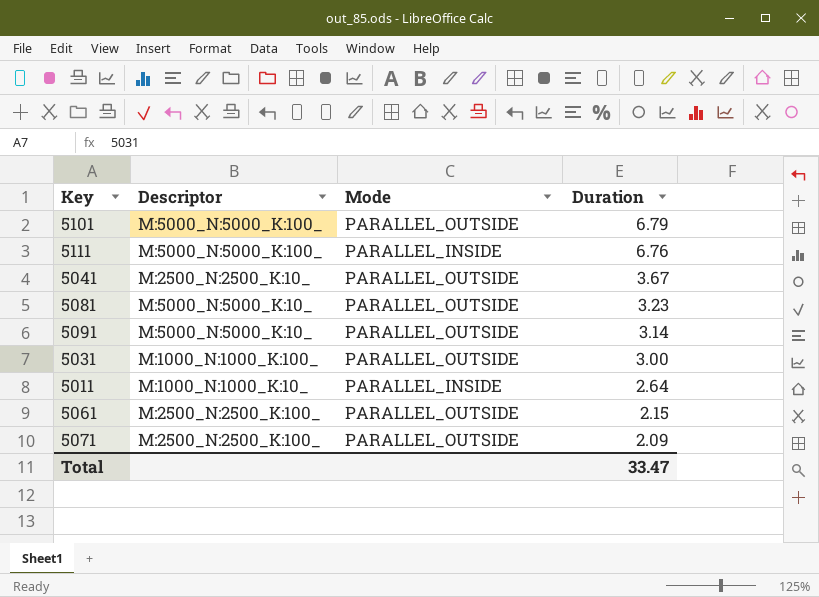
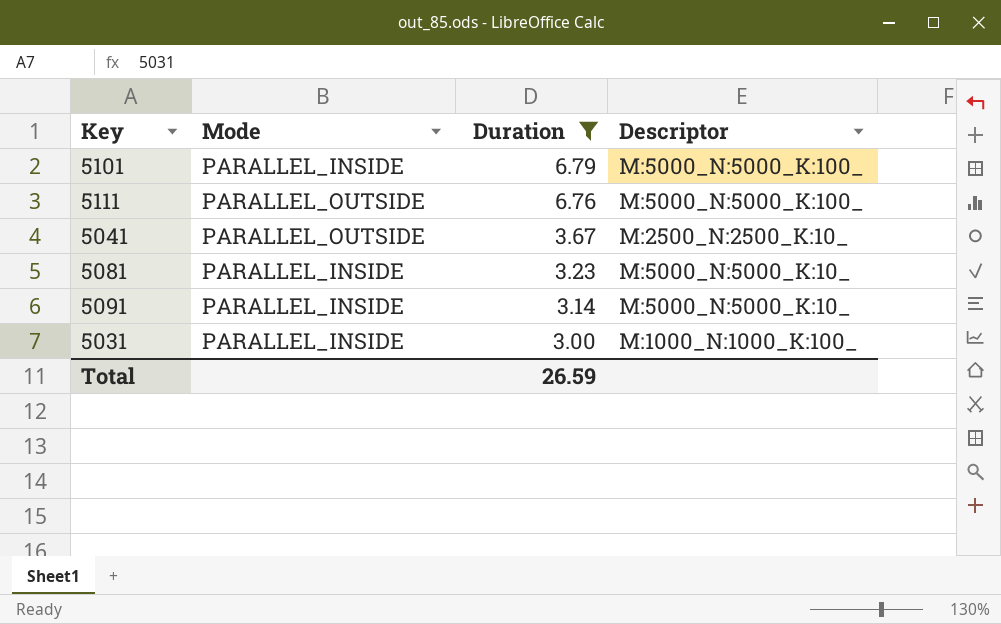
filter: none -> Duration >= 3.00
column Descriptor | position: 2 -> 4
5101 | Mode: PARALLEL_OUTSIDE -> PARALLEL_INSIDE
5111 | Mode: PARALLEL_INSIDE -> PARALLEL_OUTSIDE
5081 | Mode: PARALLEL_OUTSIDE -> PARALLEL_INSIDE
5091 | Mode: PARALLEL_OUTSIDE -> PARALLEL_INSIDE
5031 | Mode: PARALLEL_OUTSIDE -> PARALLEL_INSIDE
Total | Duration: 33.47 -> 26.59

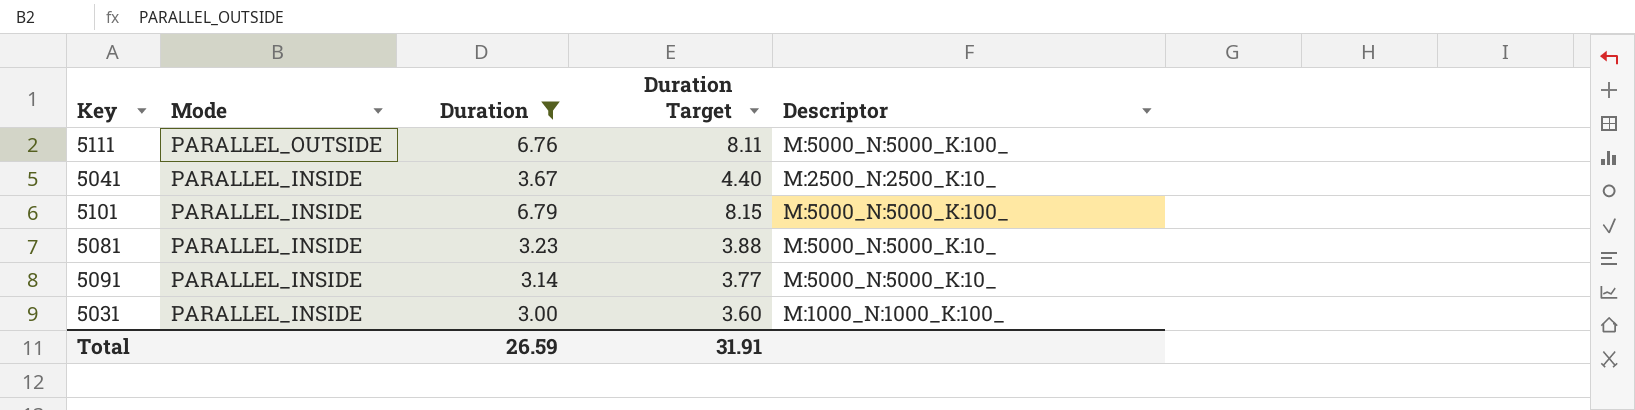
row order: Duration descending -> Mode descending
column Duration Target | formula: none -> [Duration] * 1.2
5041 | Mode: PARALLEL_OUTSIDE -> PARALLEL_INSIDE

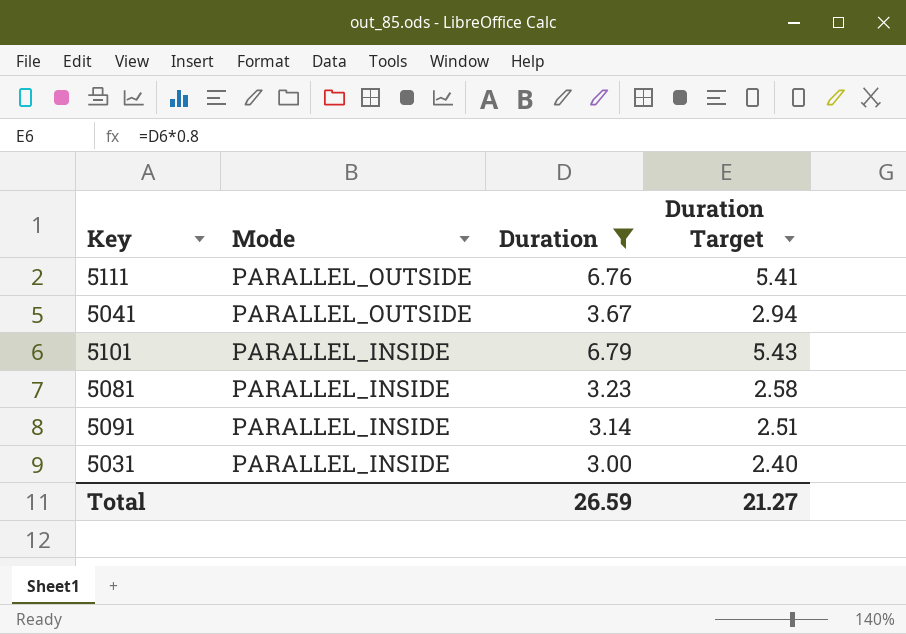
column Descriptor | position: 5 -> none
column Duration Target | formula: [Duration] * 1.2 -> [Duration] * 0.8
5041 | Mode: PARALLEL_INSIDE -> PARALLEL_OUTSIDE
Total | Duration Target: 31.91 -> 21.27

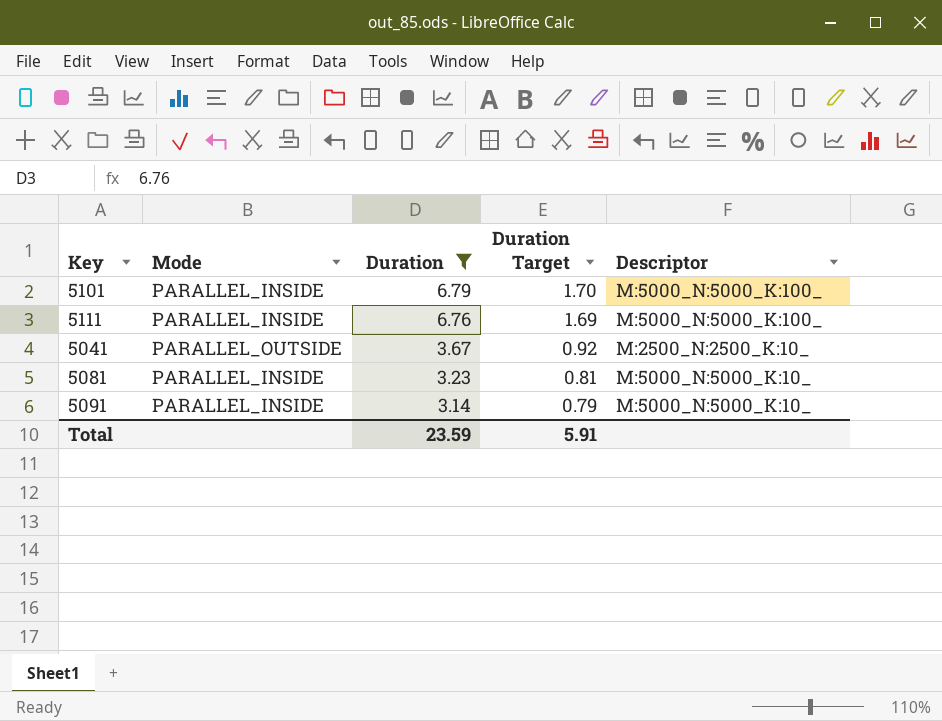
row order: Mode descending -> Duration descending
column Duration Target | formula: [Duration] * 0.8 -> [Duration] * 0.25
column Descriptor | position: none -> 5
row 5031: PARALLEL_INSIDE | 3.00 | 2.40 -> none
5111 | Mode: PARALLEL_OUTSIDE -> PARALLEL_INSIDE
Total | Duration: 26.59 -> 23.59
Total | Duration Target: 21.27 -> 5.91

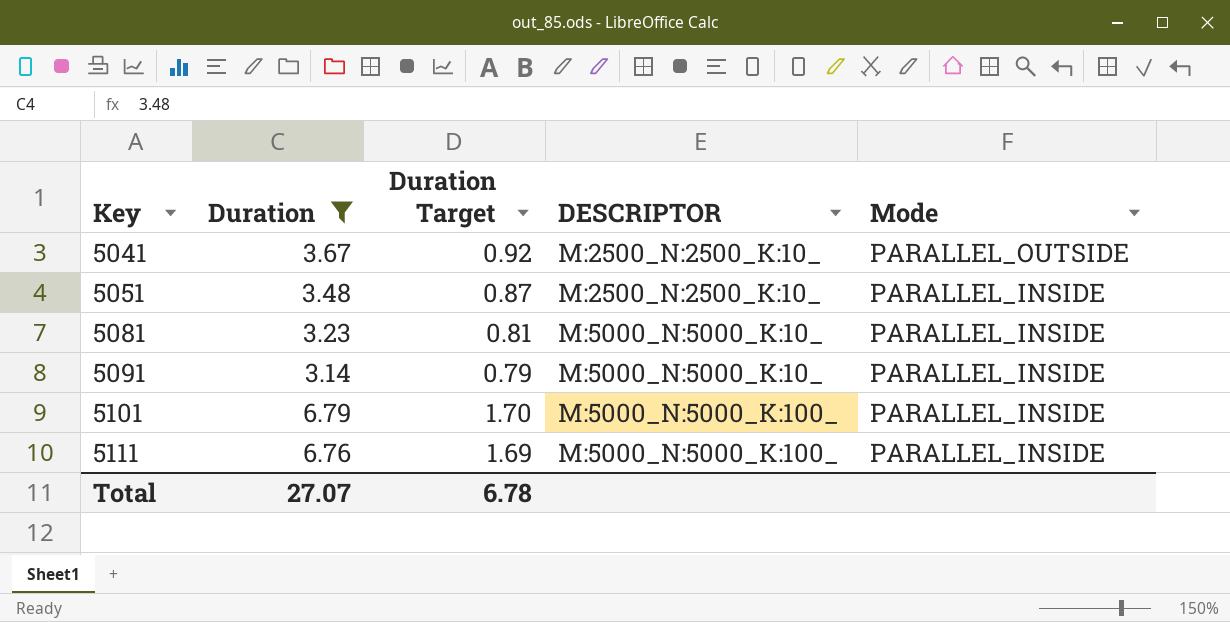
row order: Duration descending -> Key ascending
column name: Descriptor -> DESCRIPTOR
column Mode | position: 2 -> 5
row 5051: none -> 3.48 | 0.87 | M:2500_N:2500_K:10_ | PARALLEL_INSIDE
Total | Duration: 23.59 -> 27.07
Total | Duration Target: 5.91 -> 6.78

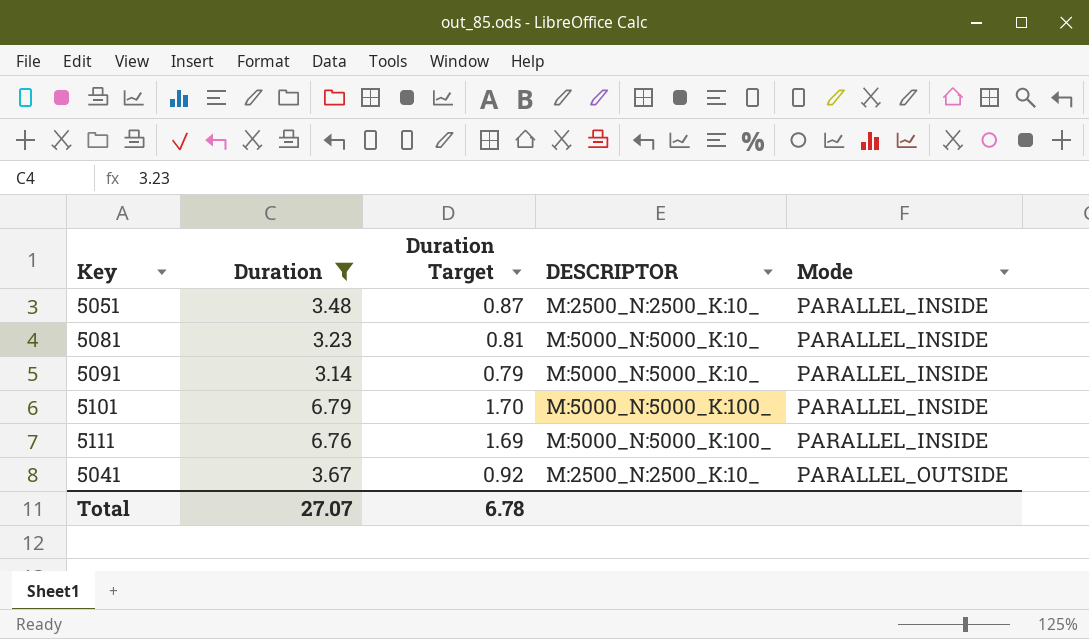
row order: Key ascending -> Mode ascending

